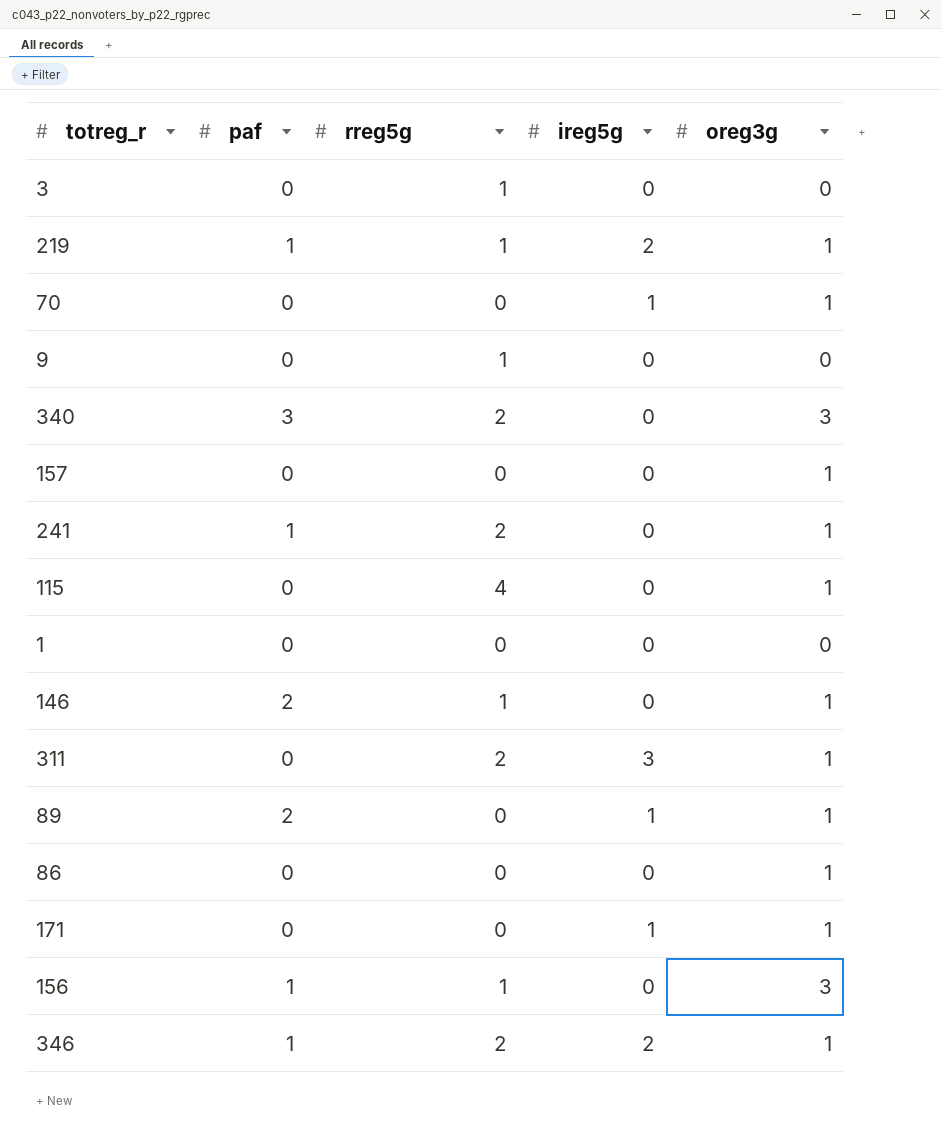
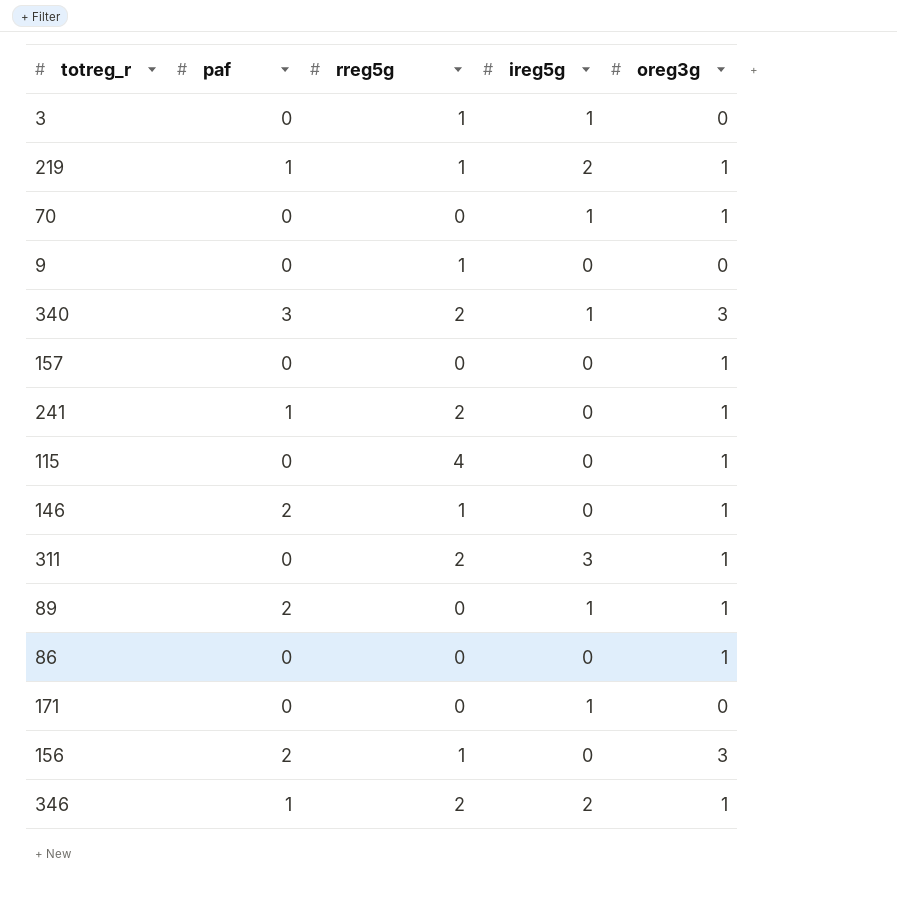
row 1: 0 | 0 | 0 | 0 -> none
3 | ireg5g: 0 -> 1
340 | ireg5g: 0 -> 1
171 | oreg3g: 1 -> 0
156 | paf: 1 -> 2

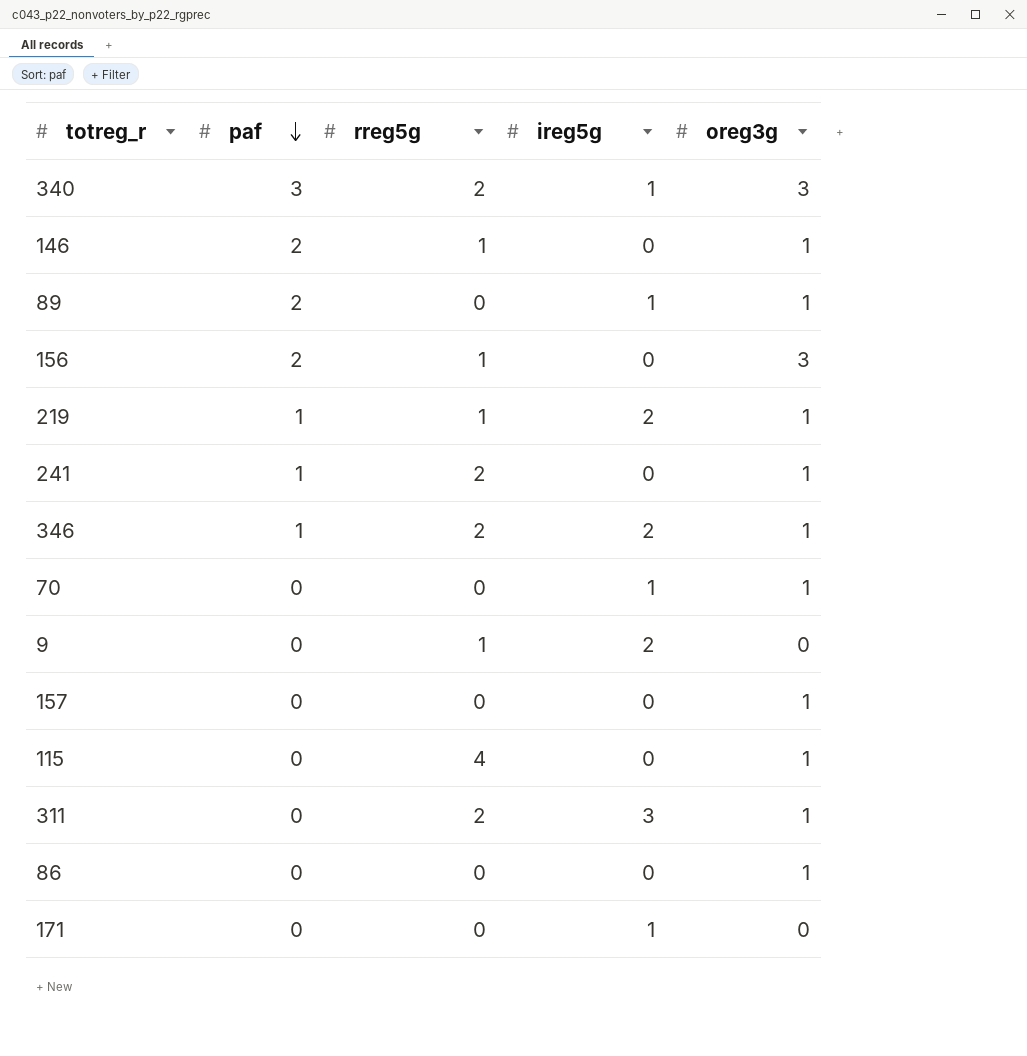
row order: none -> paf descending
row 3: 0 | 1 | 1 | 0 -> none
9 | ireg5g: 0 -> 2

